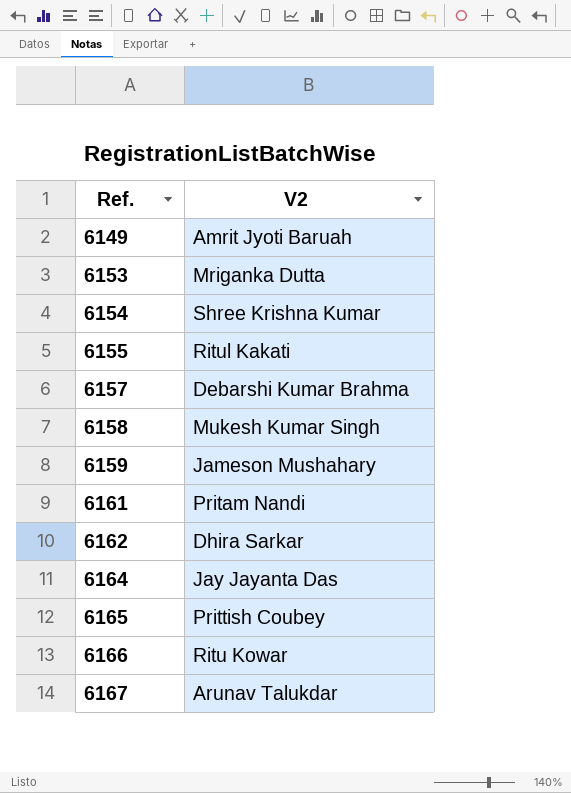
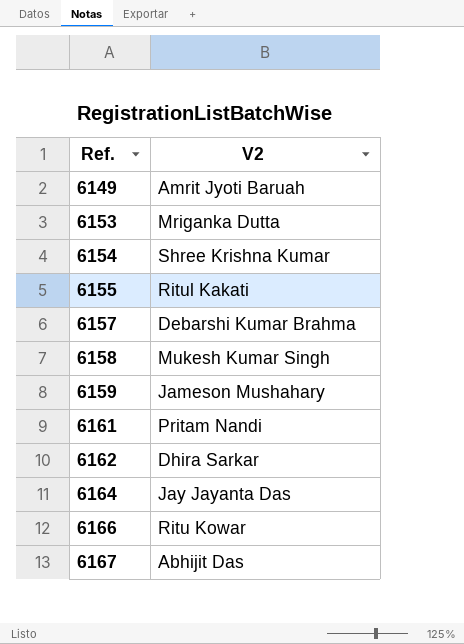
row 6165: Prittish Coubey -> none
6167 | V2: Arunav Talukdar -> Abhijit Das

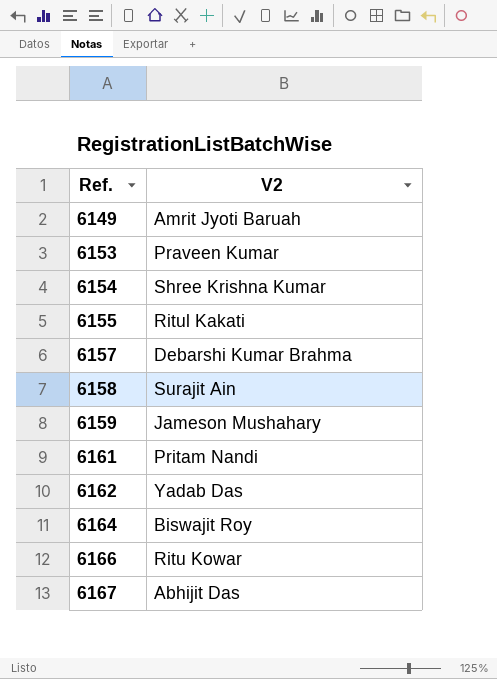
6153 | V2: Mriganka Dutta -> Praveen Kumar
6158 | V2: Mukesh Kumar Singh -> Surajit Ain
6162 | V2: Dhira Sarkar -> Yadab Das
6164 | V2: Jay Jayanta Das -> Biswajit Roy

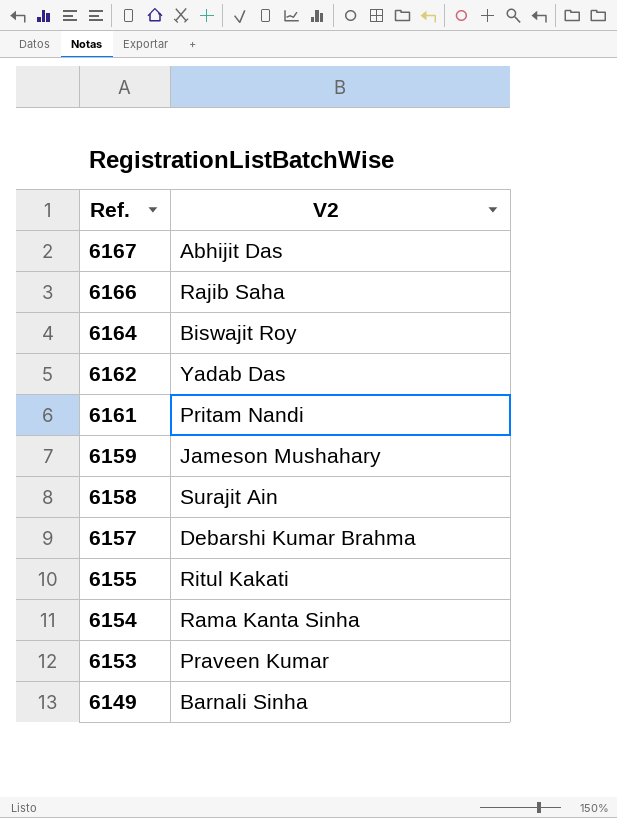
row order: Ref. ascending -> Ref. descending
6166 | V2: Ritu Kowar -> Rajib Saha
6154 | V2: Shree Krishna Kumar -> Rama Kanta Sinha
6149 | V2: Amrit Jyoti Baruah -> Barnali Sinha

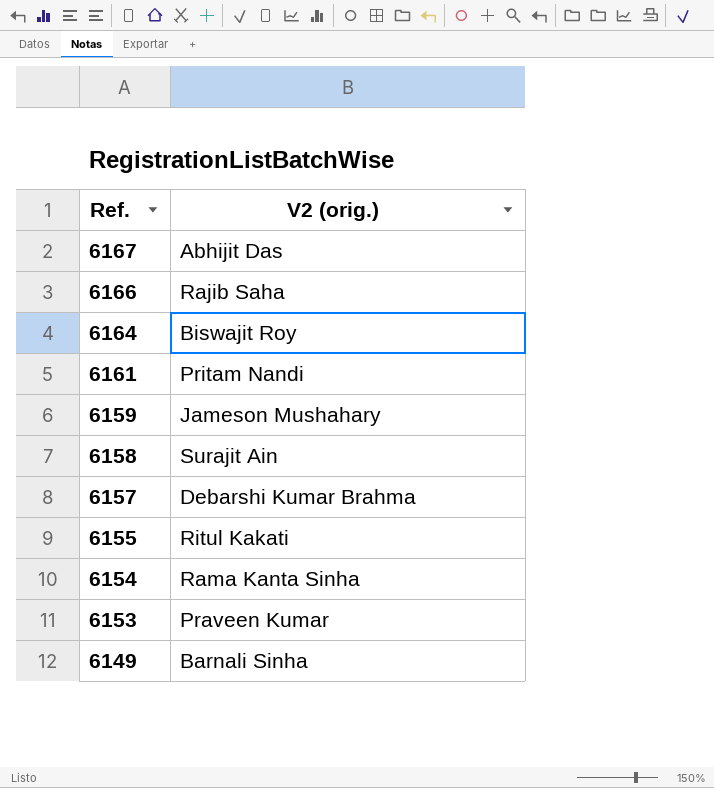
column name: V2 -> V2 (orig.)
row 6162: Yadab Das -> none

